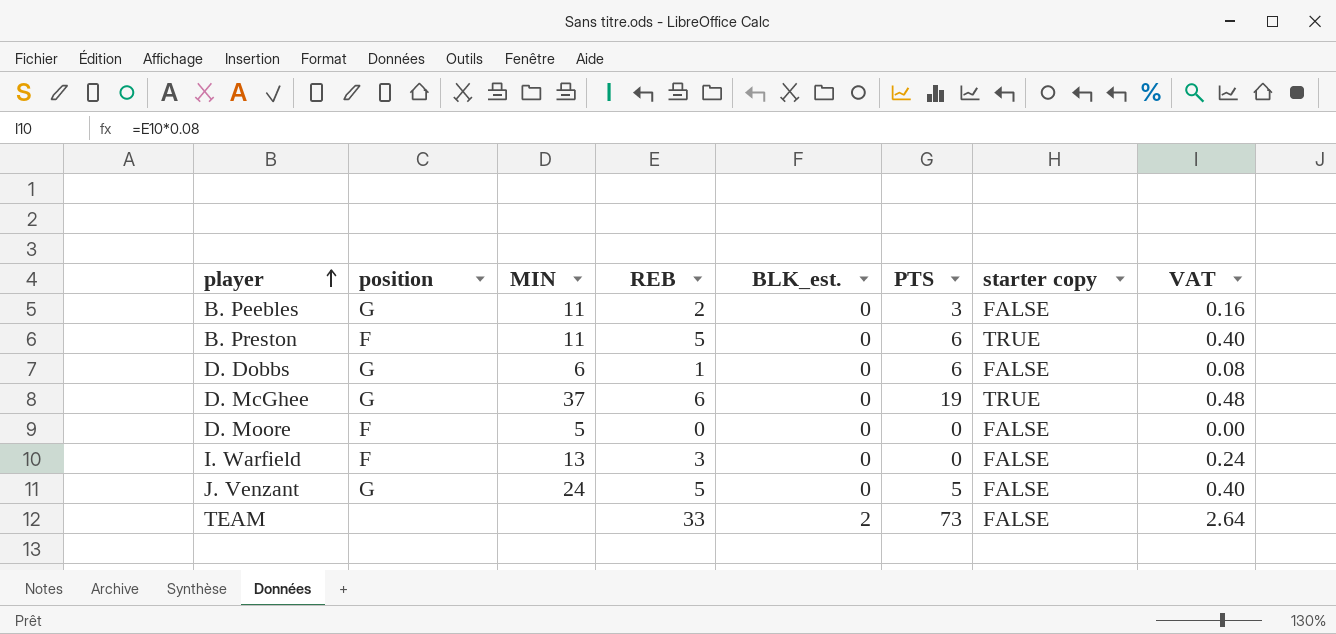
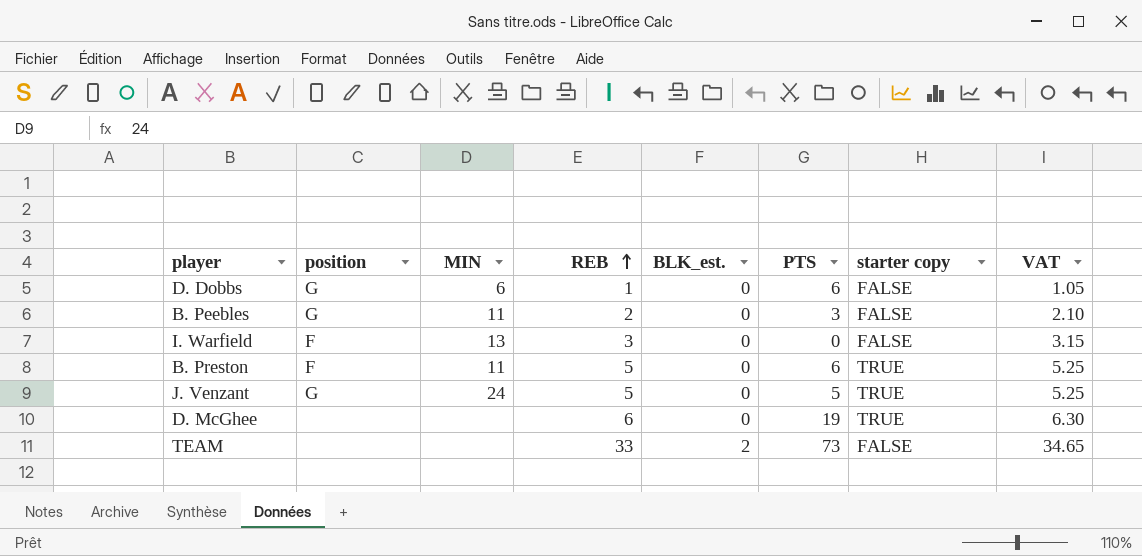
row order: player ascending -> REB ascending
column VAT | formula: [REB] * 0.08 -> [REB] * 1.05
row D. Moore: F | 5 | 0 | 0 | 0 | FALSE | 0.00 -> none
J. Venzant | starter copy: FALSE -> TRUE
D. McGhee | position: G -> none
D. McGhee | MIN: 37 -> none

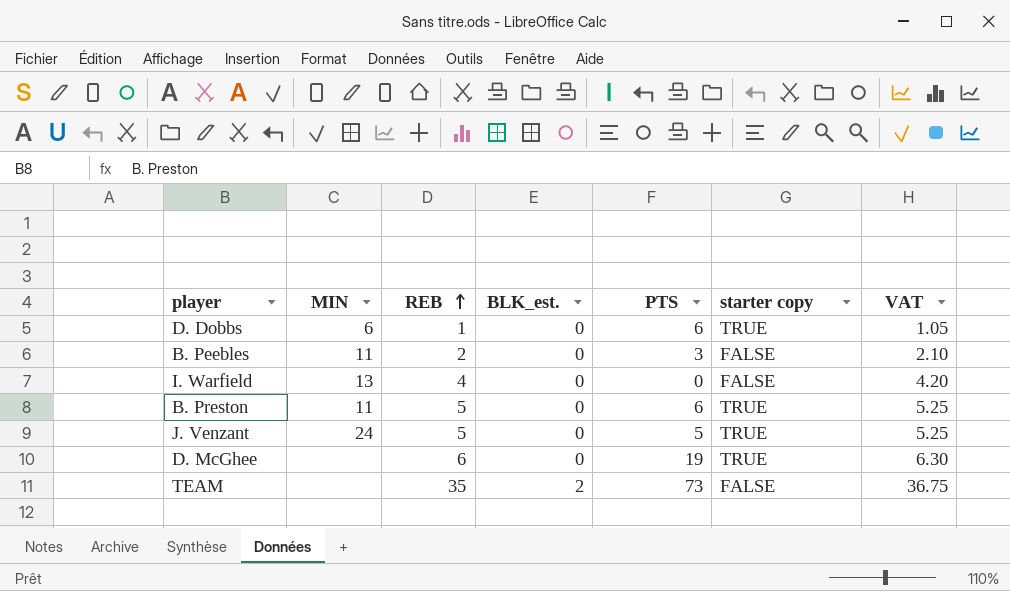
column position | position: 2 -> none
D. Dobbs | starter copy: FALSE -> TRUE
I. Warfield | REB: 3 -> 4
I. Warfield | VAT: 3.15 -> 4.20
TEAM | REB: 33 -> 35
TEAM | VAT: 34.65 -> 36.75

